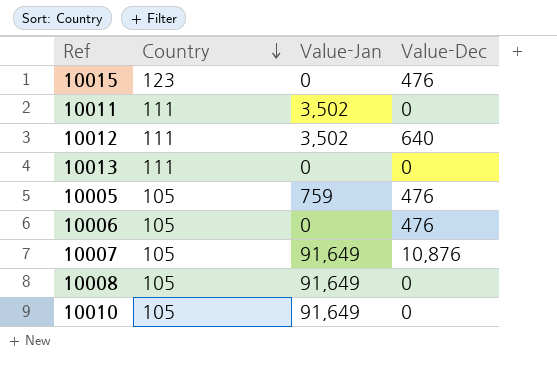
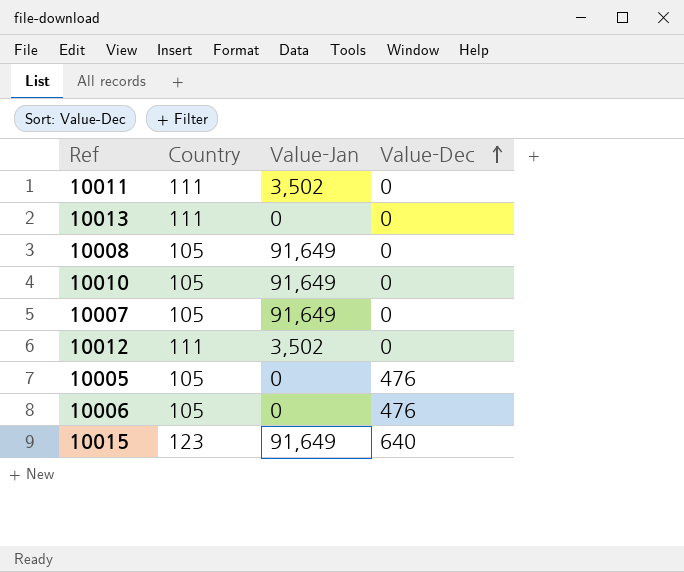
row order: Country descending -> Value-Dec ascending
10007 | Value-Dec: 10,876 -> 0
10012 | Value-Dec: 640 -> 0
10005 | Value-Jan: 759 -> 0
10015 | Value-Jan: 0 -> 91,649
10015 | Value-Dec: 476 -> 640

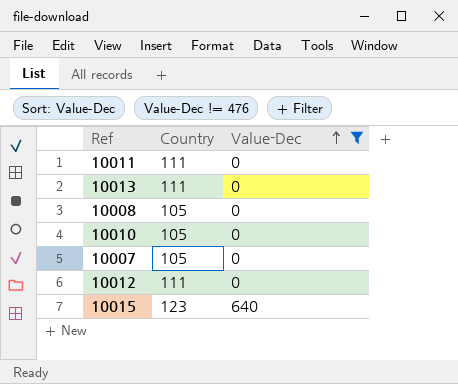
filter: none -> Value-Dec != 476
column Value-Jan | position: 3 -> none

